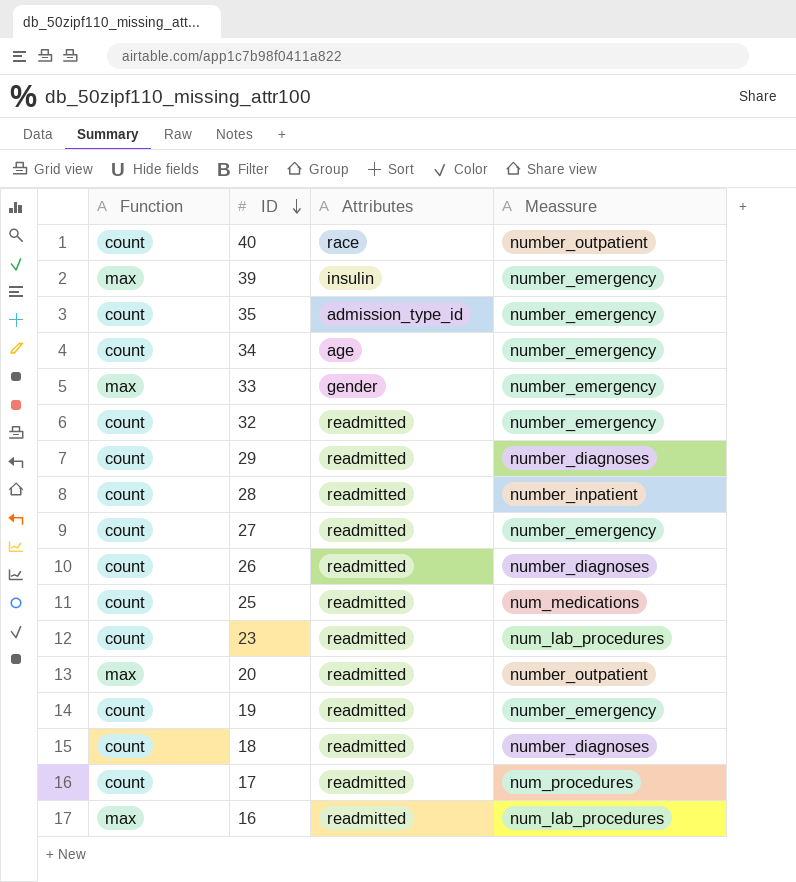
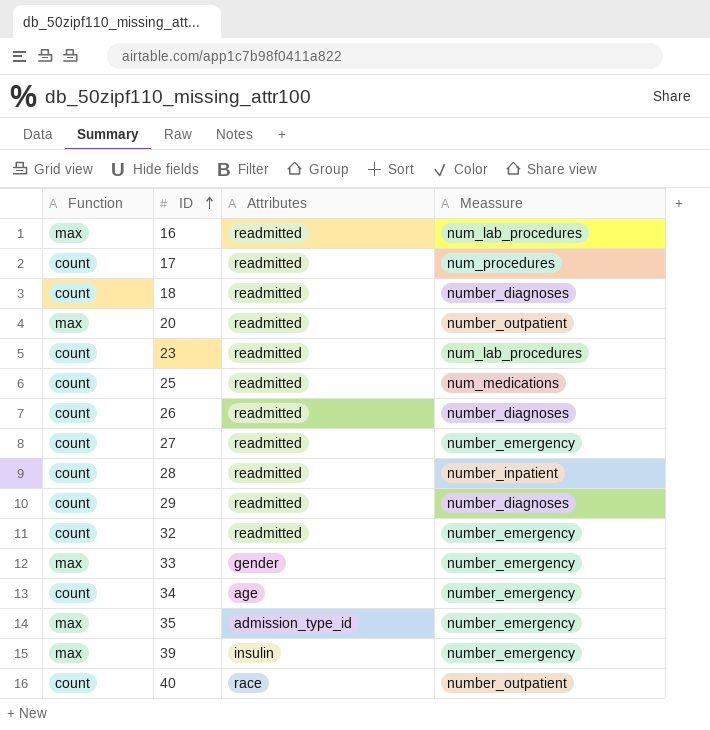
row order: ID descending -> ID ascending
row 19: count | readmitted | number_emergency -> none
35 | Function: count -> max

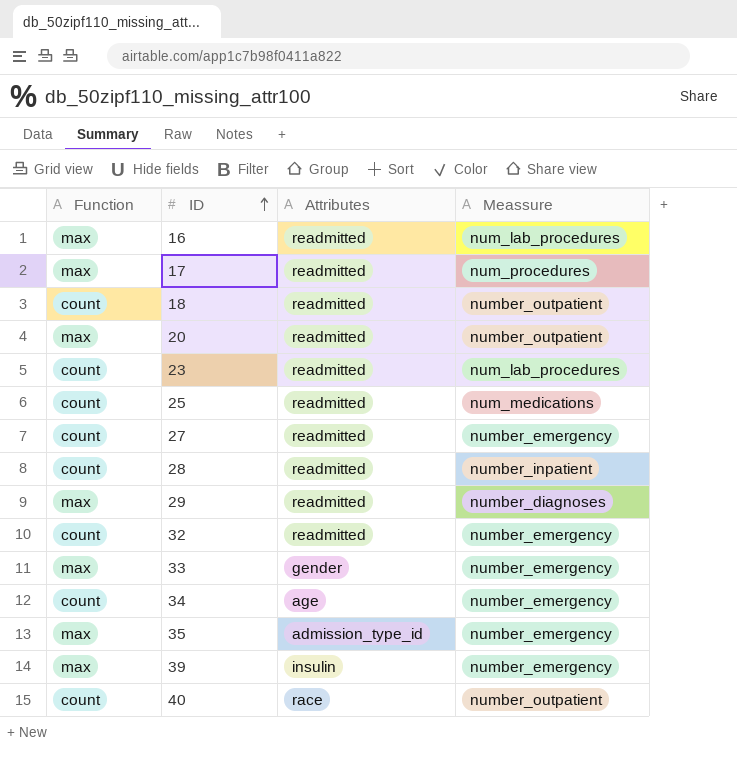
row 26: count | readmitted | number_diagnoses -> none
17 | Function: count -> max
18 | Meassure: number_diagnoses -> number_outpatient
29 | Function: count -> max

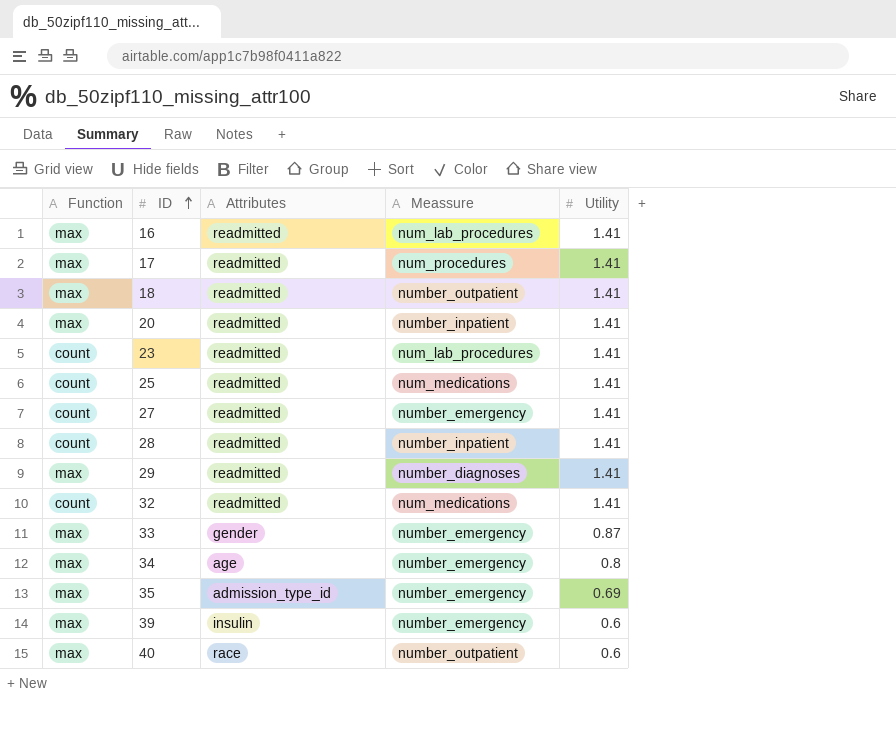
column Utility | position: none -> 5
18 | Function: count -> max
20 | Meassure: number_outpatient -> number_inpatient
32 | Meassure: number_emergency -> num_medications
34 | Function: count -> max
40 | Function: count -> max

